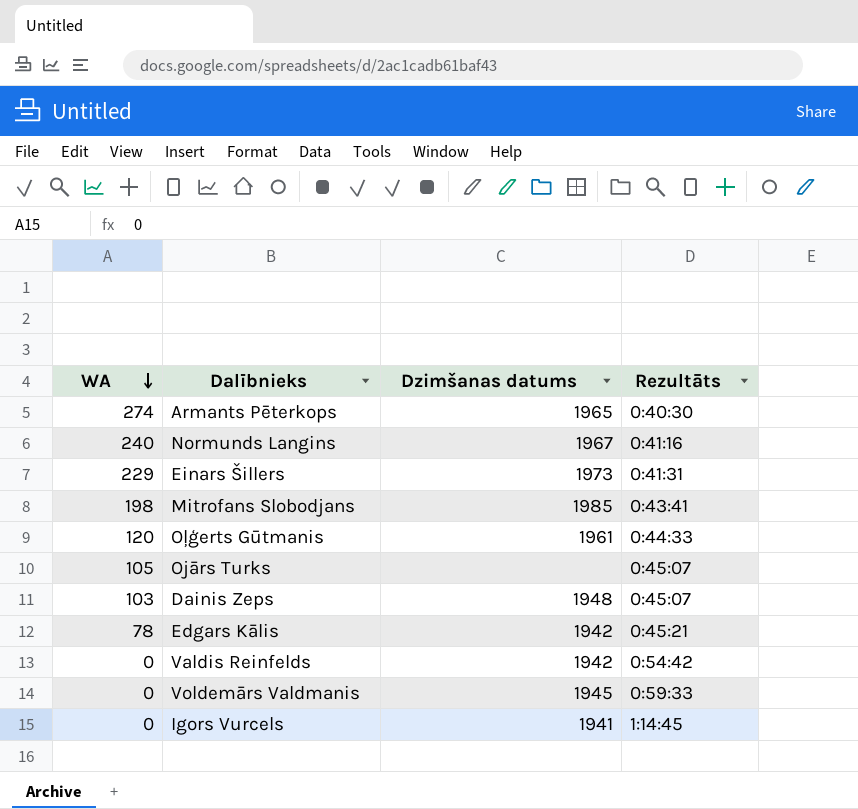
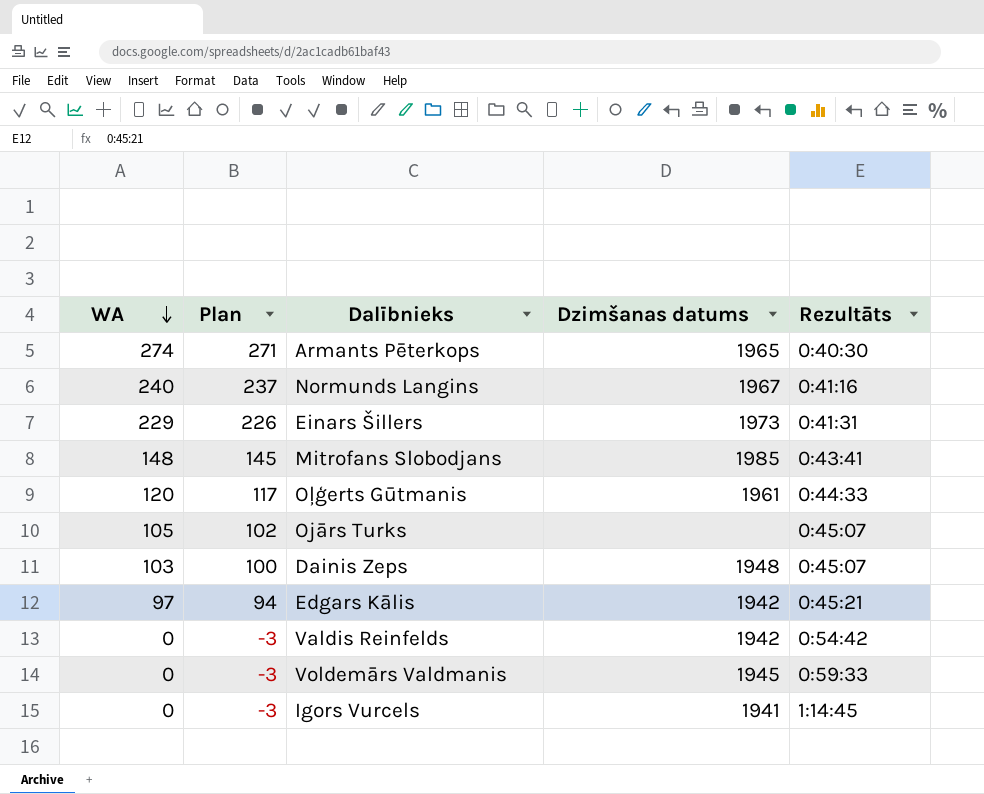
column Plan | formula: none -> [WA] - 3
Mitrofans Slobodjans | WA: 198 -> 148
Edgars Kālis | WA: 78 -> 97

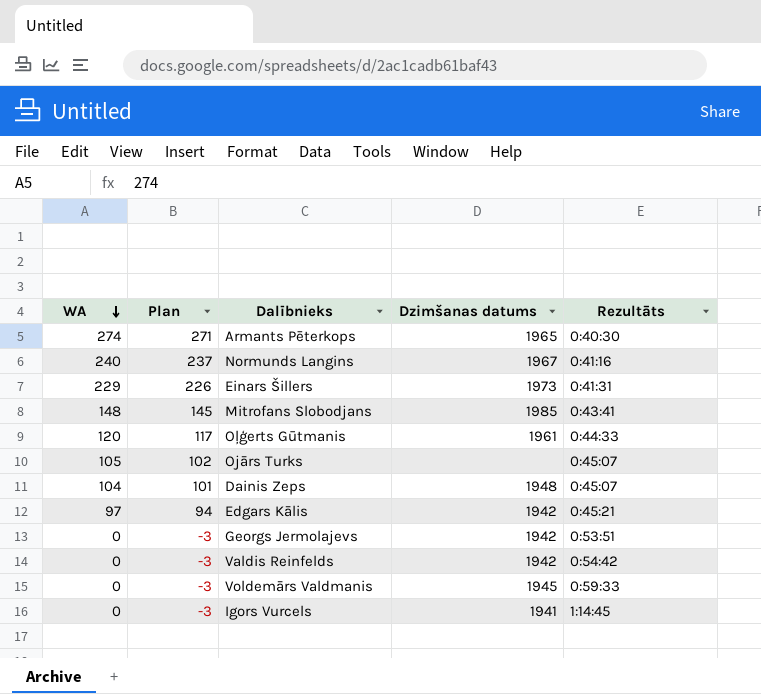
Dainis Zeps | WA: 103 -> 104
Dainis Zeps | Plan: 100 -> 101
row Georgs Jermolajevs: none -> 0 | -3 | 1942 | 0:53:51

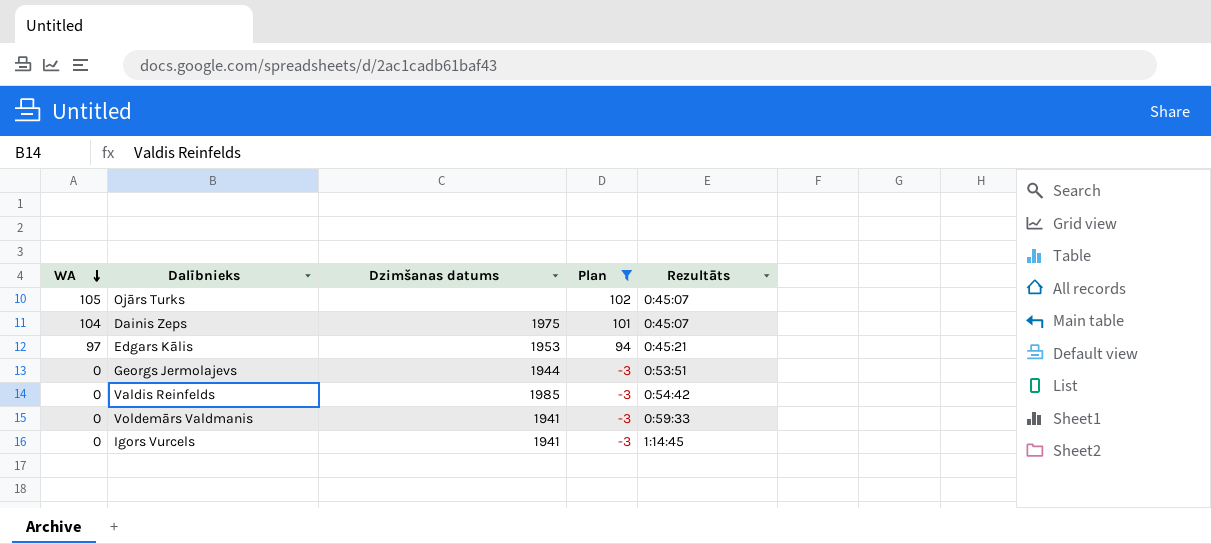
filter: none -> Plan <= 102
column Plan | position: 2 -> 4
Dainis Zeps | Dzimšanas datums: 1948 -> 1975
Edgars Kālis | Dzimšanas datums: 1942 -> 1953
Georgs Jermolajevs | Dzimšanas datums: 1942 -> 1944
Valdis Reinfelds | Dzimšanas datums: 1942 -> 1985
Voldemārs Valdmanis | Dzimšanas datums: 1945 -> 1941

